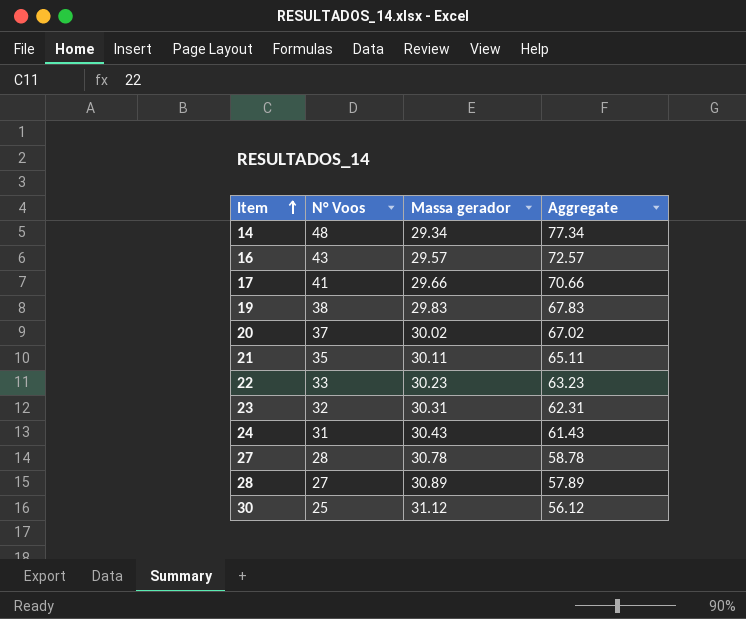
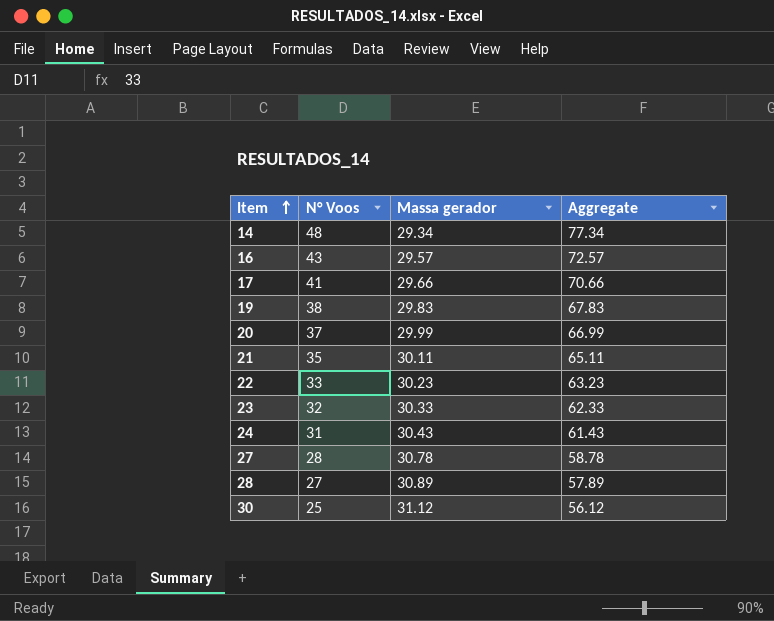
20 | Massa gerador: 30.02 -> 29.99
20 | Aggregate: 67.02 -> 66.99
23 | Massa gerador: 30.31 -> 30.33
23 | Aggregate: 62.31 -> 62.33

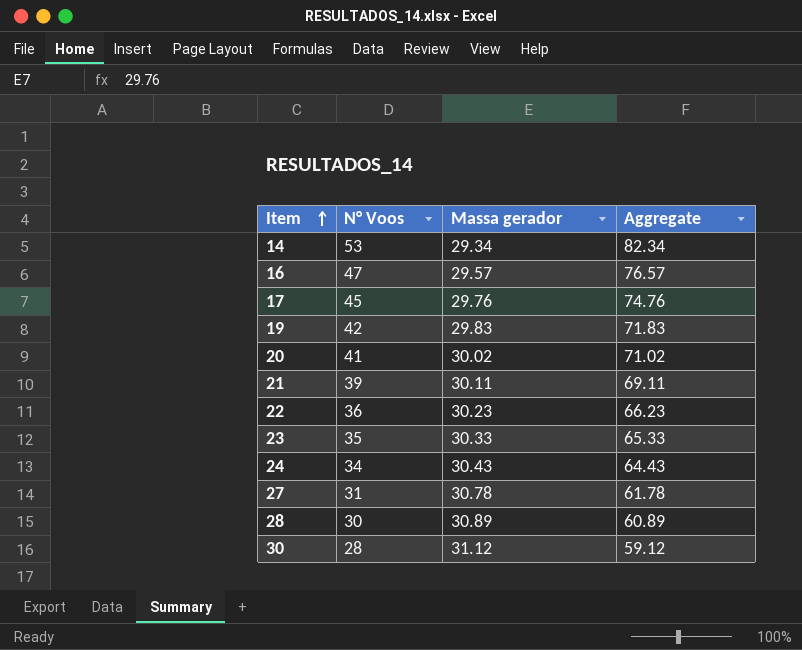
14 | N° Voos: 48 -> 53
14 | Aggregate: 77.34 -> 82.34
16 | N° Voos: 43 -> 47
16 | Aggregate: 72.57 -> 76.57
17 | N° Voos: 41 -> 45
17 | Massa gerador: 29.66 -> 29.76
17 | Aggregate: 70.66 -> 74.76
19 | N° Voos: 38 -> 42
19 | Aggregate: 67.83 -> 71.83
20 | N° Voos: 37 -> 41
20 | Massa gerador: 29.99 -> 30.02
20 | Aggregate: 66.99 -> 71.02
21 | N° Voos: 35 -> 39
21 | Aggregate: 65.11 -> 69.11
22 | N° Voos: 33 -> 36
22 | Aggregate: 63.23 -> 66.23
23 | N° Voos: 32 -> 35
23 | Aggregate: 62.33 -> 65.33
24 | N° Voos: 31 -> 34
24 | Aggregate: 61.43 -> 64.43
27 | N° Voos: 28 -> 31
27 | Aggregate: 58.78 -> 61.78
28 | N° Voos: 27 -> 30
28 | Aggregate: 57.89 -> 60.89
30 | N° Voos: 25 -> 28
30 | Aggregate: 56.12 -> 59.12

